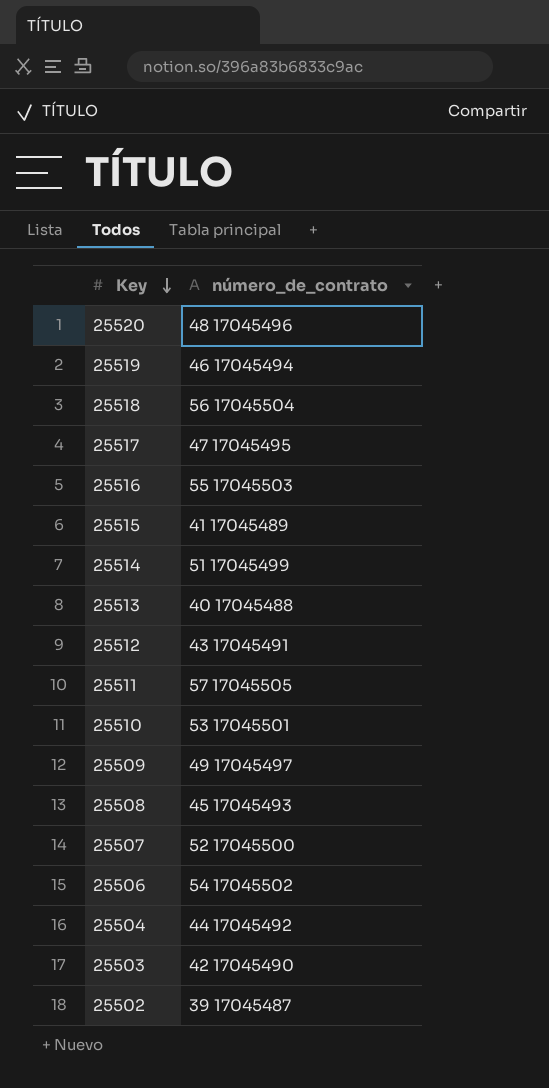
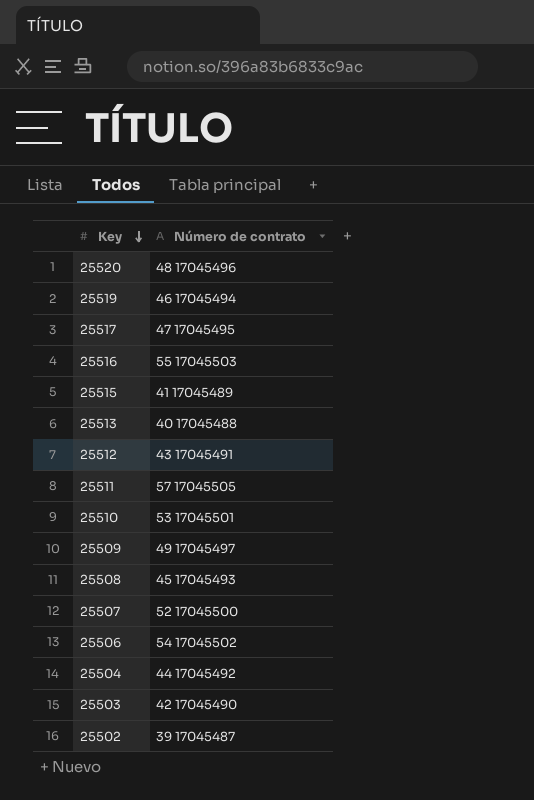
column name: número_de_contrato -> Número de contrato
row 25518: 56 17045504 -> none
row 25514: 51 17045499 -> none

